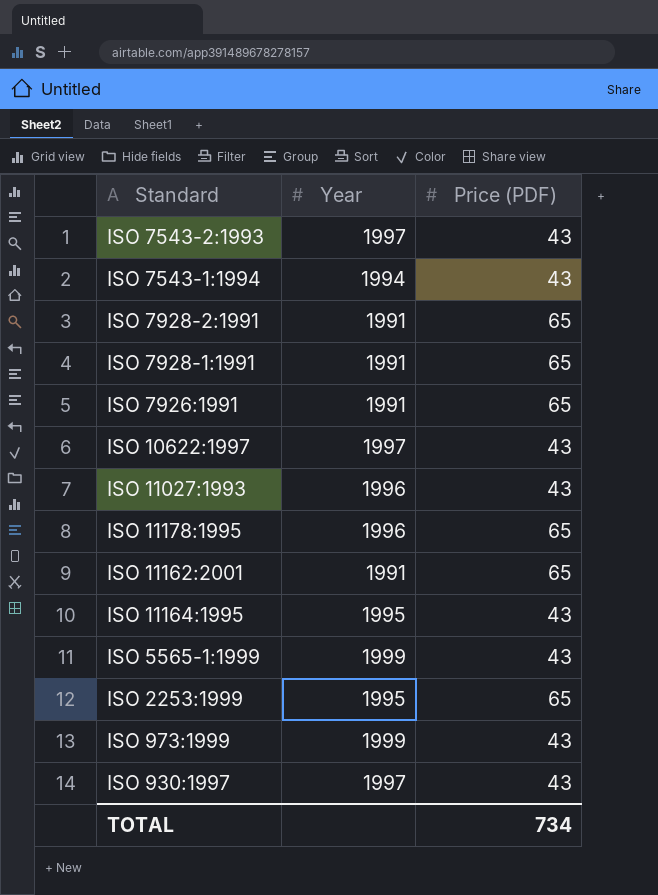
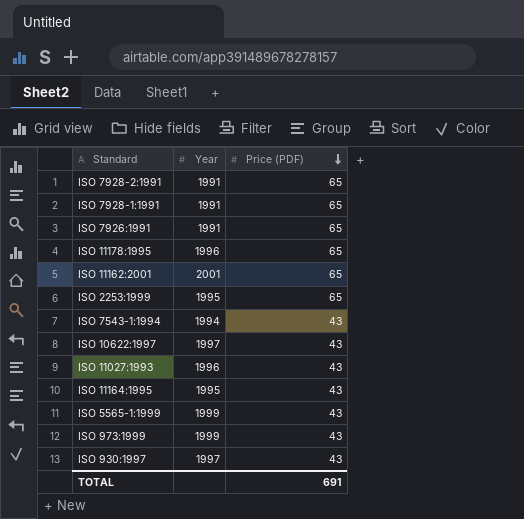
row order: none -> Price (PDF) descending
row ISO 7543-2:1993: 1997 | 43 -> none
ISO 11162:2001 | Year: 1991 -> 2001
TOTAL | Price (PDF): 734 -> 691

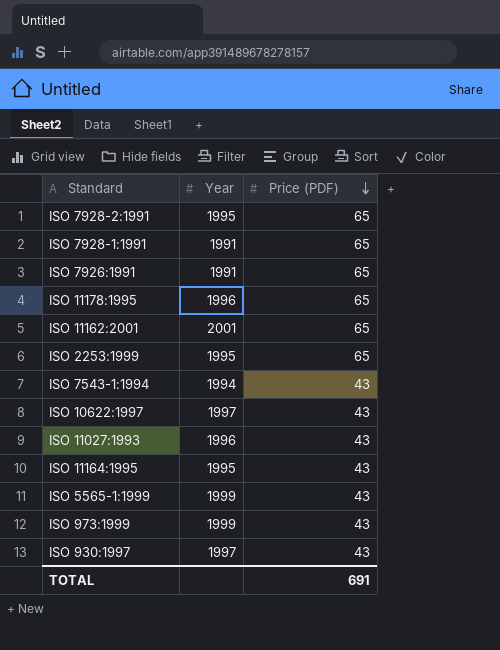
ISO 7928-2:1991 | Year: 1991 -> 1995

